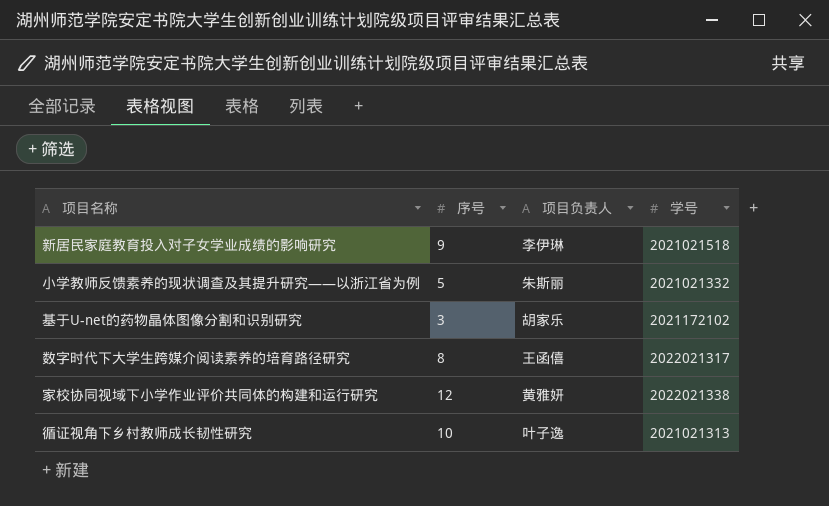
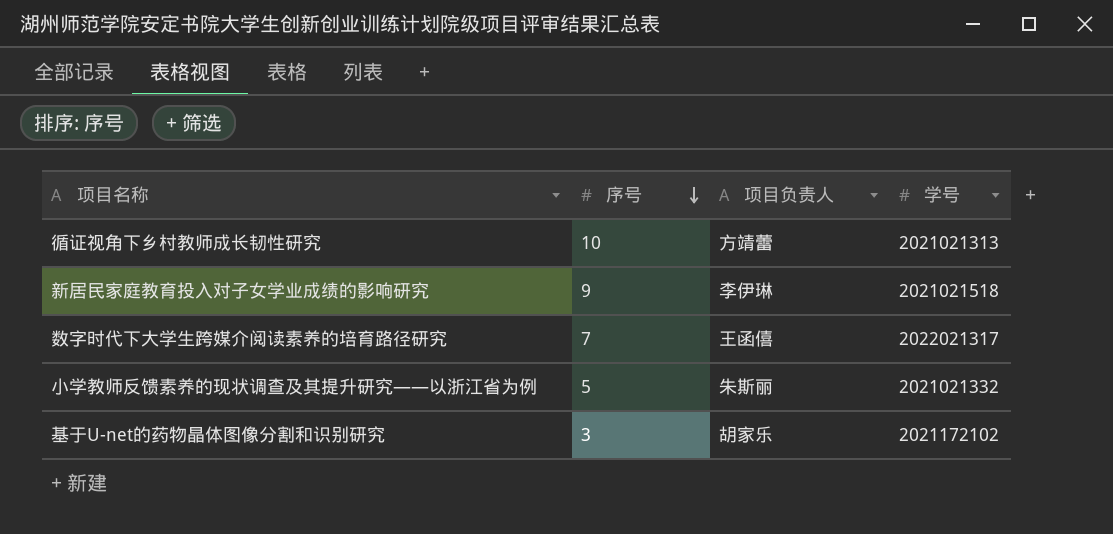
row order: none -> 序号 descending
row 家校协同视域下小学作业评价共同体的构建和运行研究: 12 | 黄雅妍 | 2022021338 -> none
循证视角下乡村教师成长韧性研究 | 项目负责人: 叶子逸 -> 方靖蕾
数字时代下大学生跨媒介阅读素养的培育路径研究 | 序号: 8 -> 7

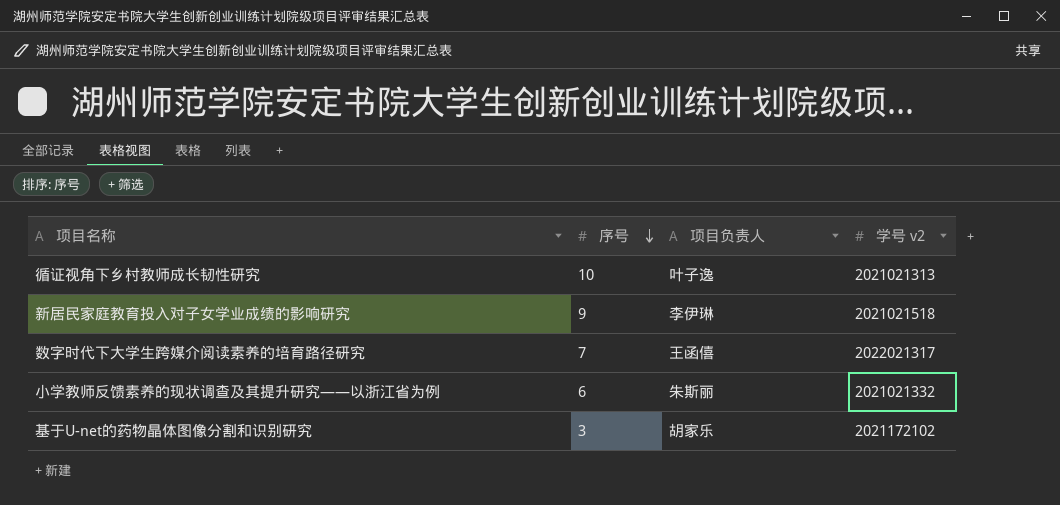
column name: 学号 -> 学号 v2
循证视角下乡村教师成长韧性研究 | 项目负责人: 方靖蕾 -> 叶子逸
小学教师反馈素养的现状调查及其提升研究——以浙江省为例 | 序号: 5 -> 6

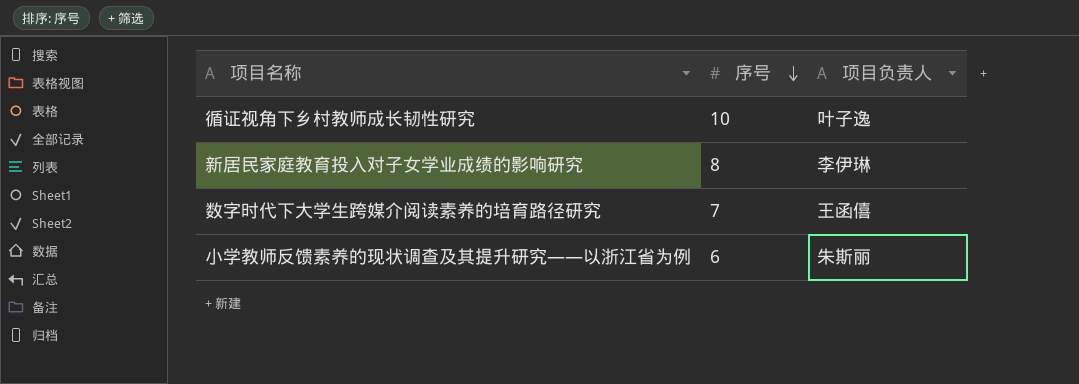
column 学号 v2 | position: 4 -> none
row 基于U-net的药物晶体图像分割和识别研究: 3 | 胡家乐 | 2021172102 -> none
新居民家庭教育投入对子女学业成绩的影响研究 | 序号: 9 -> 8

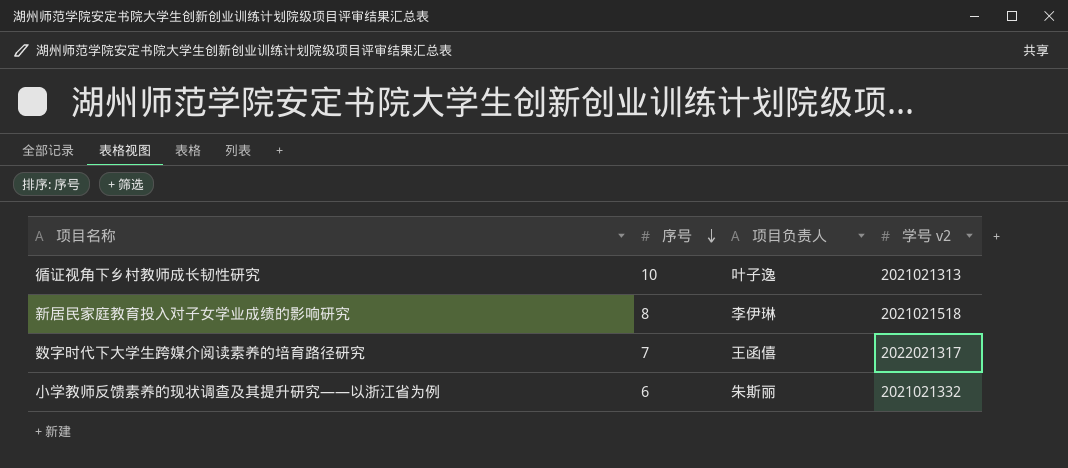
column 学号 v2 | position: none -> 4

